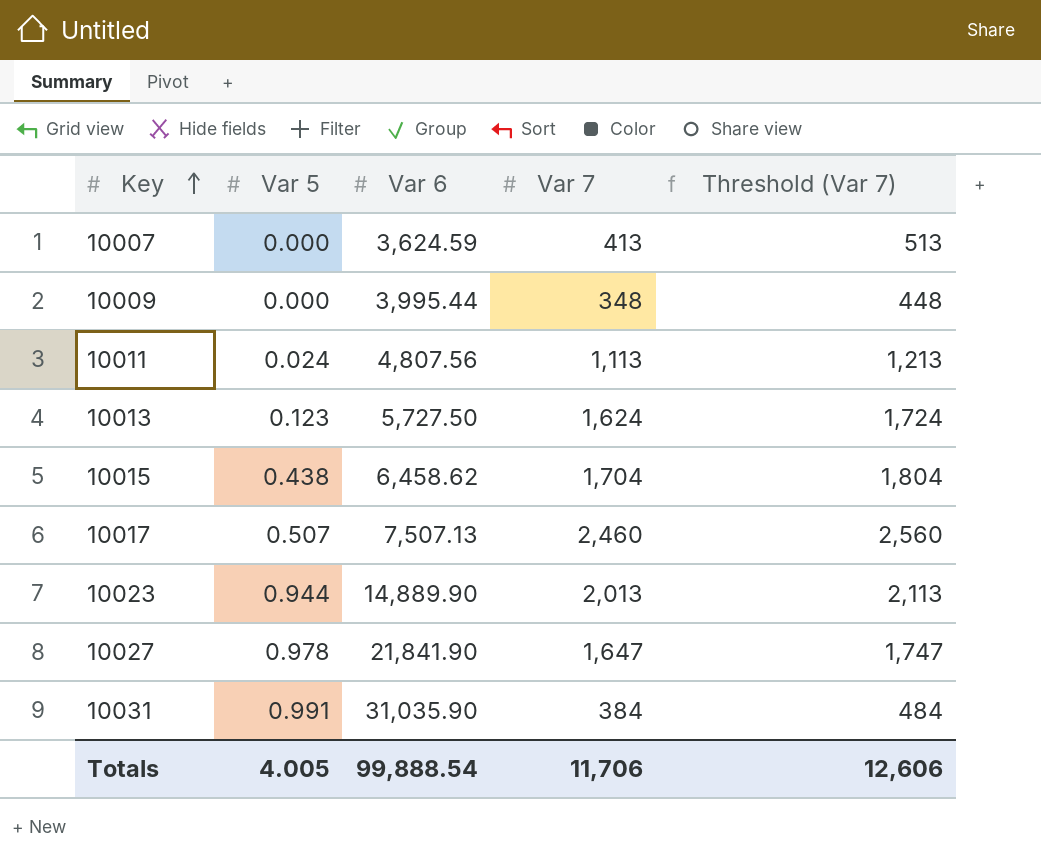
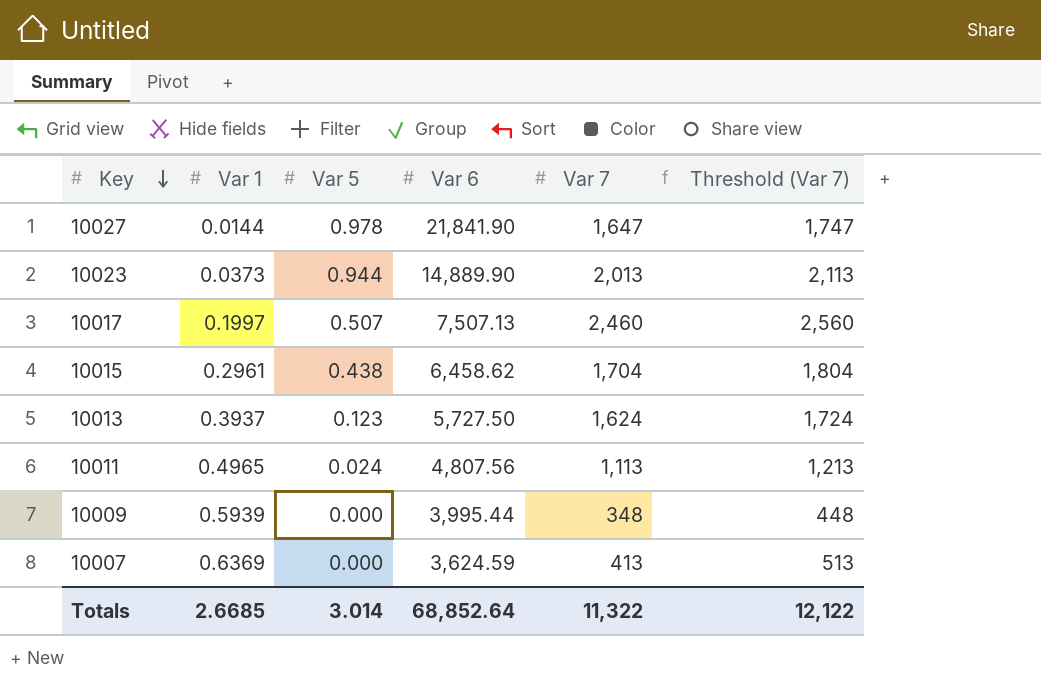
row order: Key ascending -> Key descending
column Var 1 | position: none -> 2
row 10031: 0.991 | 31,035.90 | 384 | 484 -> none
Totals | Var 5: 4.005 -> 3.014
Totals | Var 6: 99,888.54 -> 68,852.64
Totals | Var 7: 11,706 -> 11,322
Totals | Threshold (Var 7): 12,606 -> 12,122

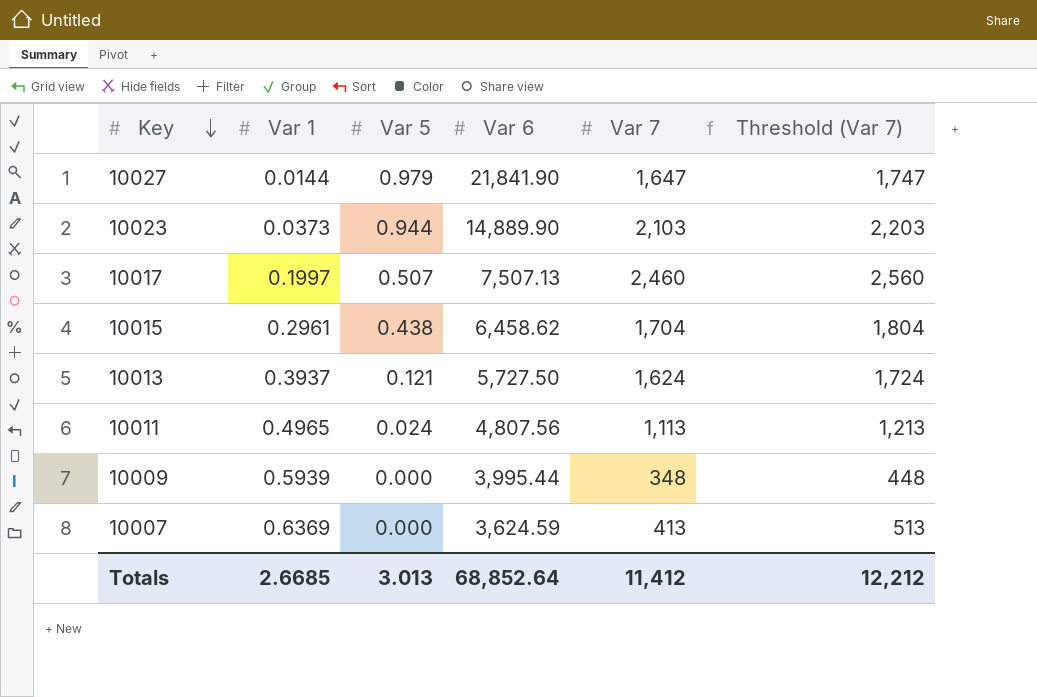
10027 | Var 5: 0.978 -> 0.979
10023 | Var 7: 2,013 -> 2,103
10023 | Threshold (Var 7): 2,113 -> 2,203
10013 | Var 5: 0.123 -> 0.121
Totals | Var 5: 3.014 -> 3.013
Totals | Var 7: 11,322 -> 11,412
Totals | Threshold (Var 7): 12,122 -> 12,212

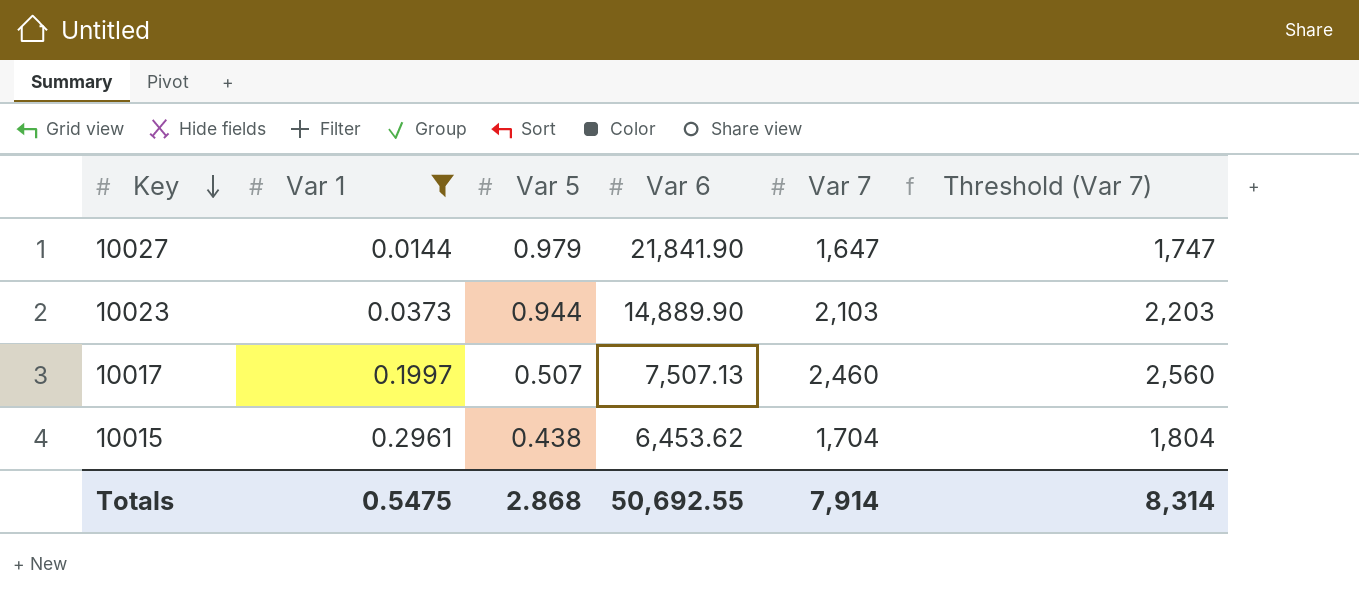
filter: none -> Var 1 <= 0.2961
10015 | Var 6: 6,458.62 -> 6,453.62
Totals | Var 1: 2.6685 -> 0.5475
Totals | Var 5: 3.013 -> 2.868
Totals | Var 6: 68,852.64 -> 50,692.55
Totals | Var 7: 11,412 -> 7,914
Totals | Threshold (Var 7): 12,212 -> 8,314

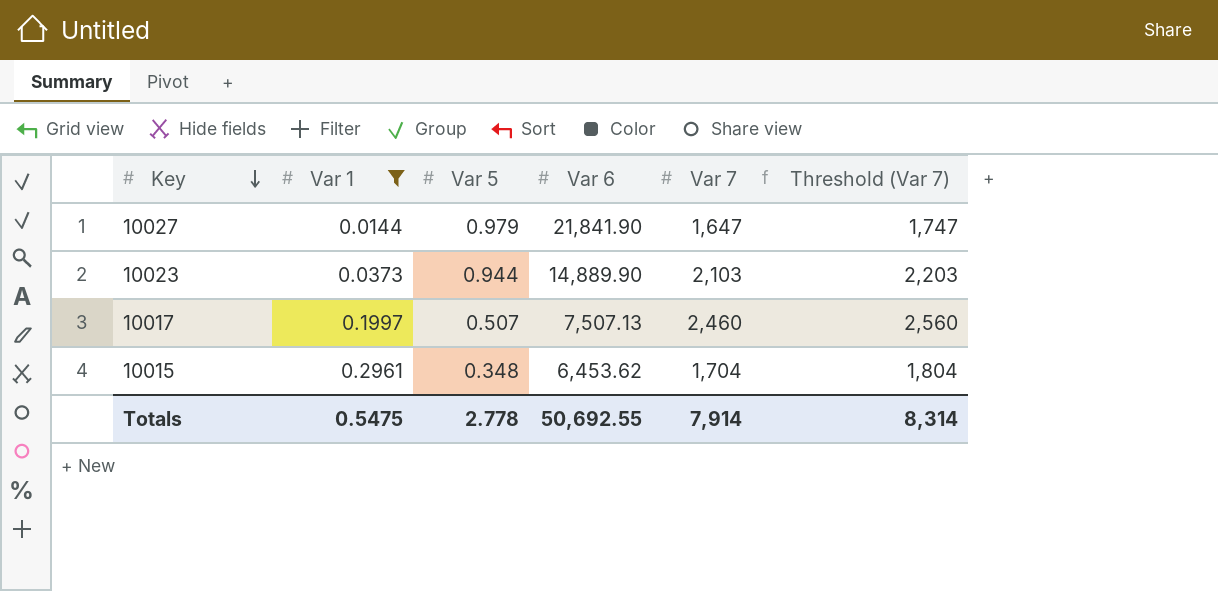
10015 | Var 5: 0.438 -> 0.348
Totals | Var 5: 2.868 -> 2.778

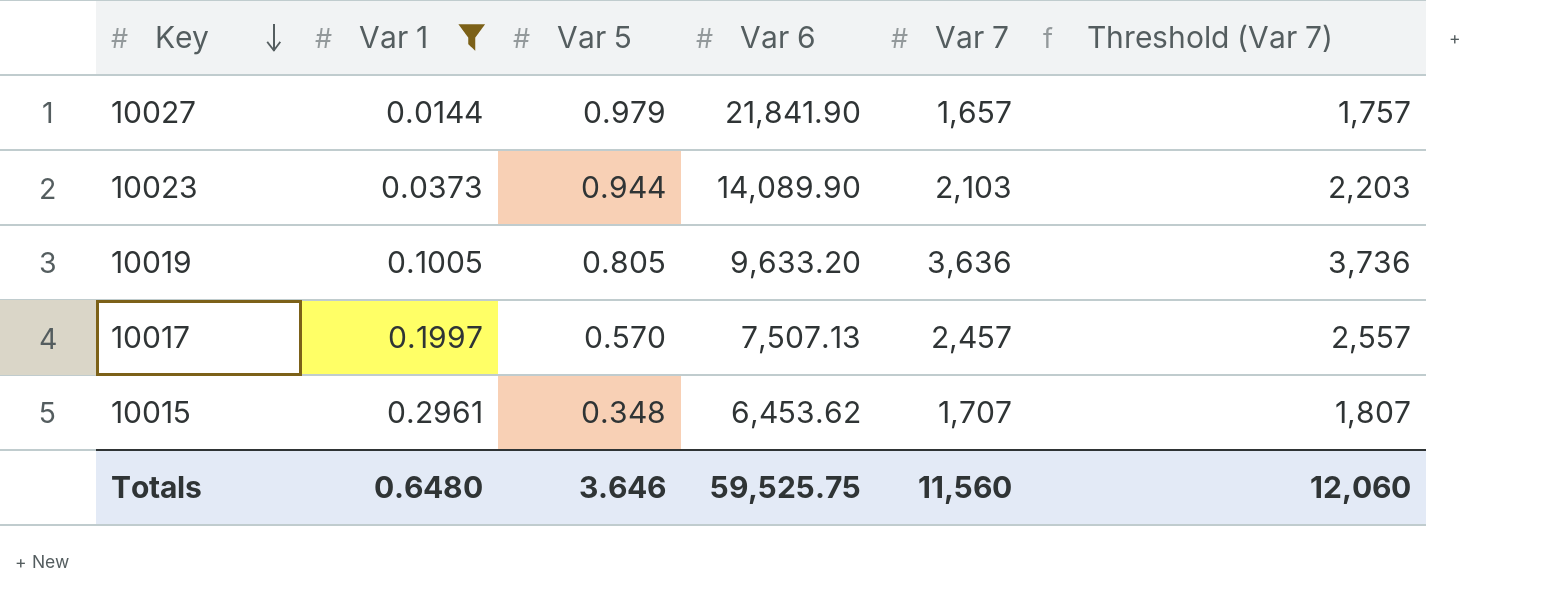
10027 | Var 7: 1,647 -> 1,657
10027 | Threshold (Var 7): 1,747 -> 1,757
10023 | Var 6: 14,889.90 -> 14,089.90
row 10019: none -> 0.1005 | 0.805 | 9,633.20 | 3,636 | 3,736
10017 | Var 5: 0.507 -> 0.570
10017 | Var 7: 2,460 -> 2,457
10017 | Threshold (Var 7): 2,560 -> 2,557
10015 | Var 7: 1,704 -> 1,707
10015 | Threshold (Var 7): 1,804 -> 1,807
Totals | Var 1: 0.5475 -> 0.6480
Totals | Var 5: 2.778 -> 3.646
Totals | Var 6: 50,692.55 -> 59,525.75
Totals | Var 7: 7,914 -> 11,560
Totals | Threshold (Var 7): 8,314 -> 12,060

